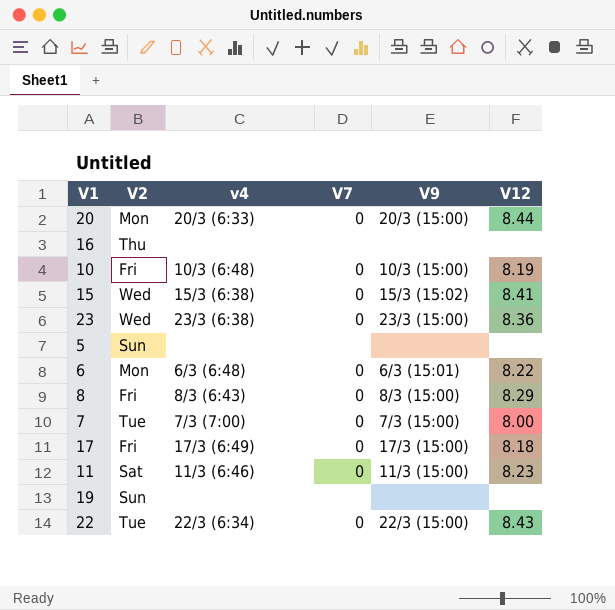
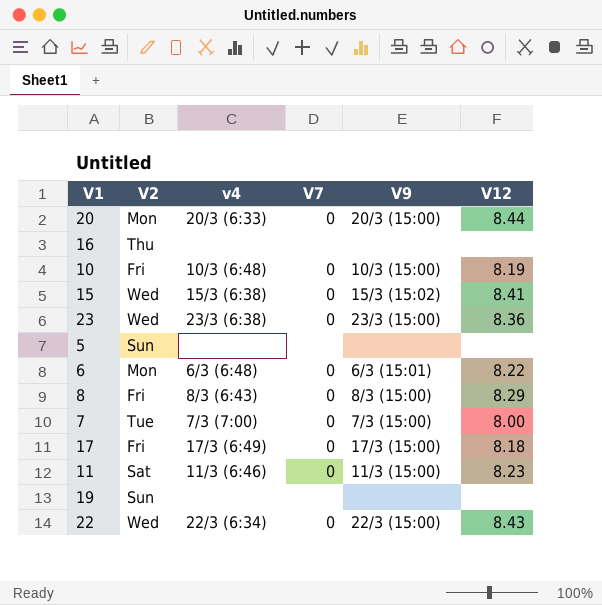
22 | V2: Tue -> Wed

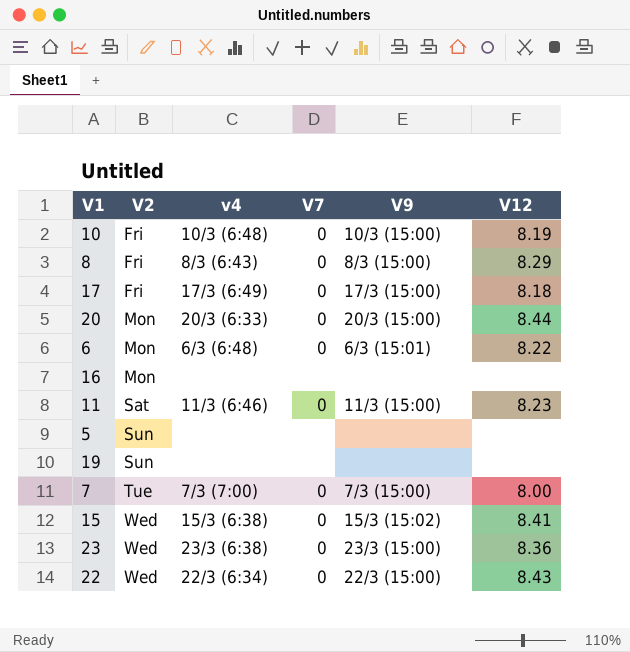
row order: none -> V2 ascending
16 | V2: Thu -> Mon

